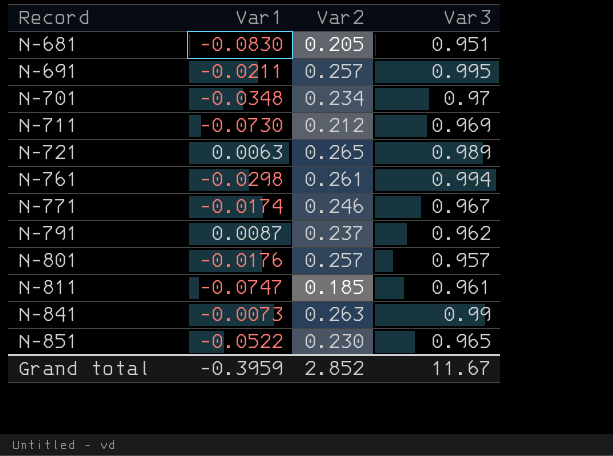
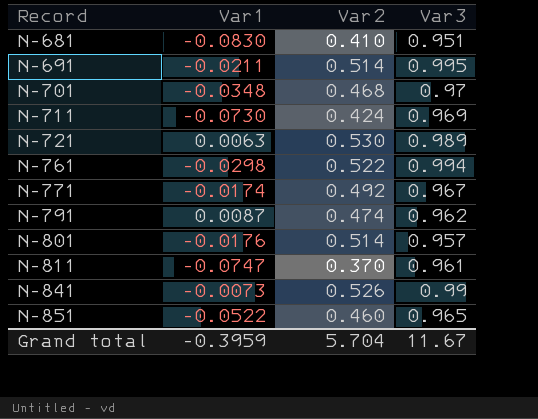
N-681 | Var2: 0.205 -> 0.410
N-691 | Var2: 0.257 -> 0.514
N-701 | Var2: 0.234 -> 0.468
N-711 | Var2: 0.212 -> 0.424
N-721 | Var2: 0.265 -> 0.530
N-761 | Var2: 0.261 -> 0.522
N-771 | Var2: 0.246 -> 0.492
N-791 | Var2: 0.237 -> 0.474
N-801 | Var2: 0.257 -> 0.514
N-811 | Var2: 0.185 -> 0.370
N-841 | Var2: 0.263 -> 0.526
N-851 | Var2: 0.230 -> 0.460
Grand total | Var2: 2.852 -> 5.704

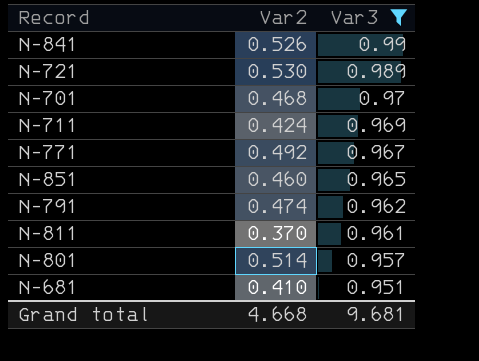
filter: none -> Var3 <= 0.99
row order: Record ascending -> Var3 descending
column Var1 | position: 2 -> none
Grand total | Var2: 5.704 -> 4.668
Grand total | Var3: 11.67 -> 9.681

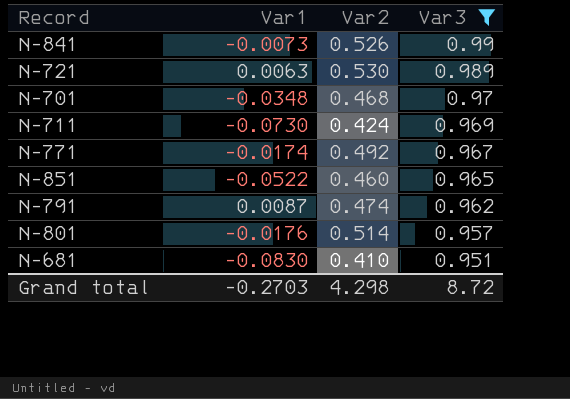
column Var1 | position: none -> 2
row N-811: 0.370 | 0.961 -> none
Grand total | Var2: 4.668 -> 4.298
Grand total | Var3: 9.681 -> 8.72

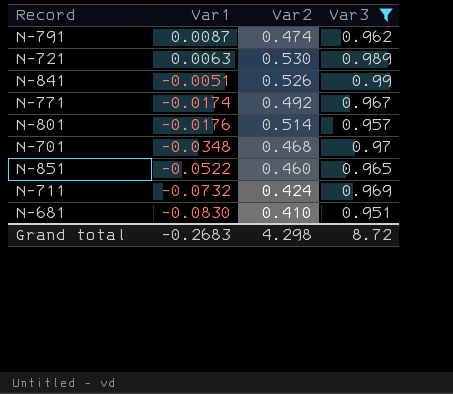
row order: Var3 descending -> Var1 descending
N-841 | Var1: -0.0073 -> -0.0051
N-711 | Var1: -0.0730 -> -0.0732
Grand total | Var1: -0.2703 -> -0.2683

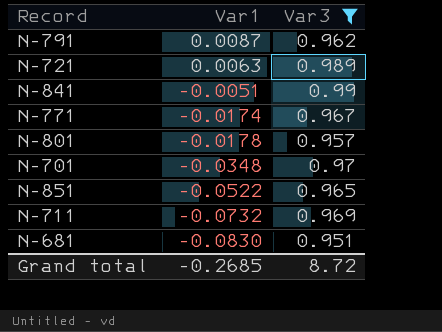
column Var2 | position: 3 -> none
N-801 | Var1: -0.0176 -> -0.0178
Grand total | Var1: -0.2683 -> -0.2685

